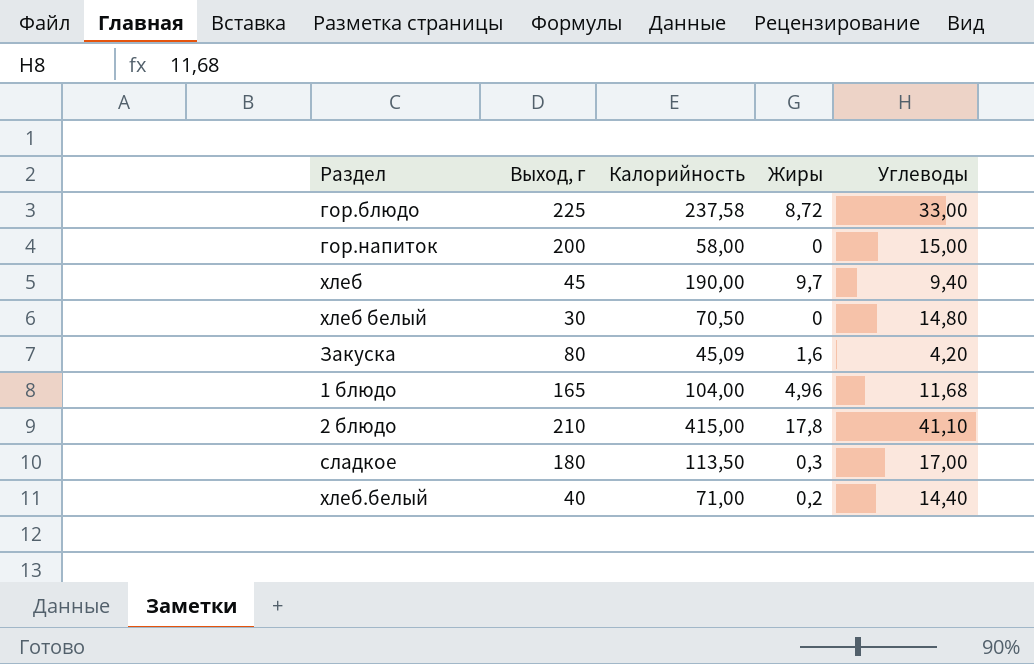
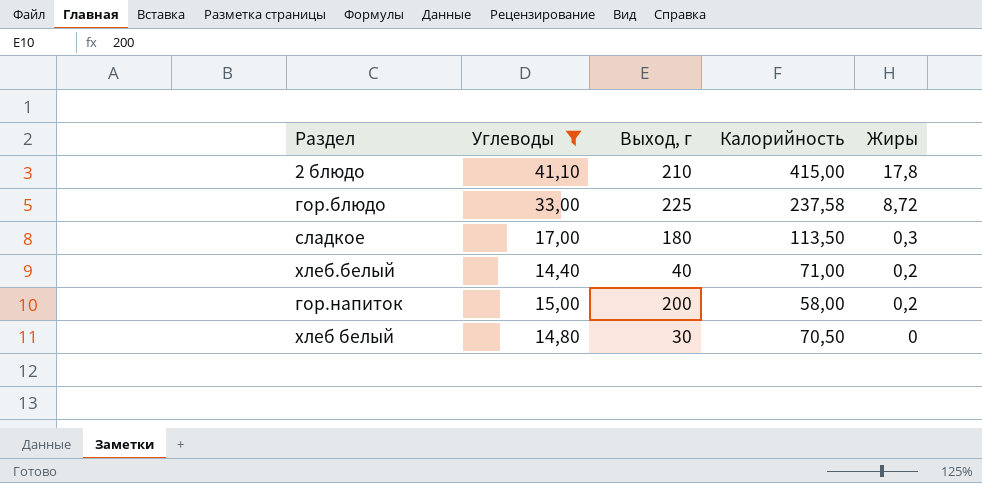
filter: none -> Углеводы >= 14,40
row order: none -> Жиры descending
column Углеводы | position: 5 -> 2
гор.напиток | Жиры: 0 -> 0,2

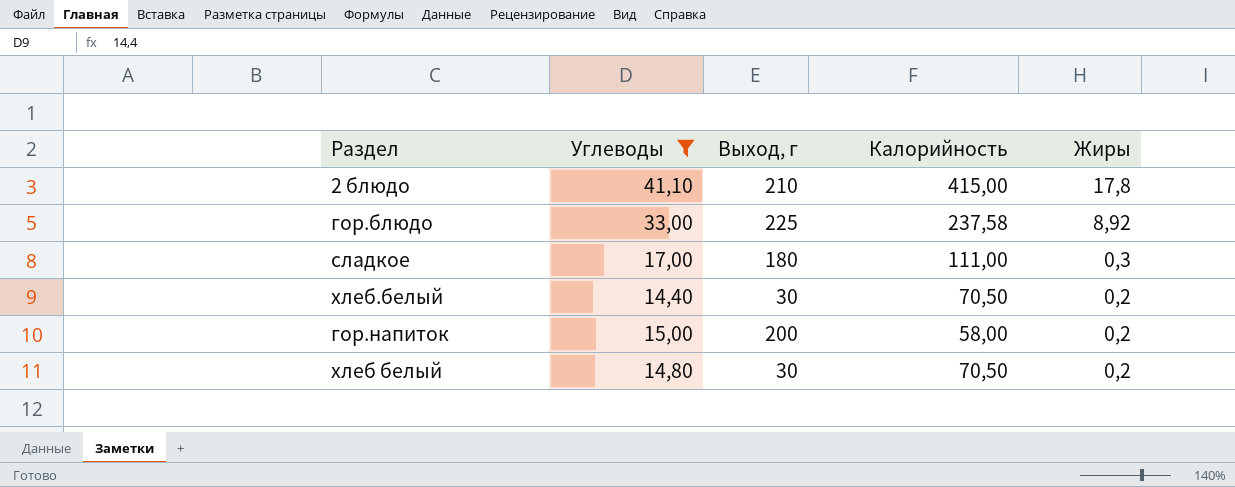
гор.блюдо | Жиры: 8,72 -> 8,92
сладкое | Калорийность: 113,50 -> 111,00
хлеб.белый | Выход, г: 40 -> 30
хлеб.белый | Калорийность: 71,00 -> 70,50
хлеб белый | Жиры: 0 -> 0,2

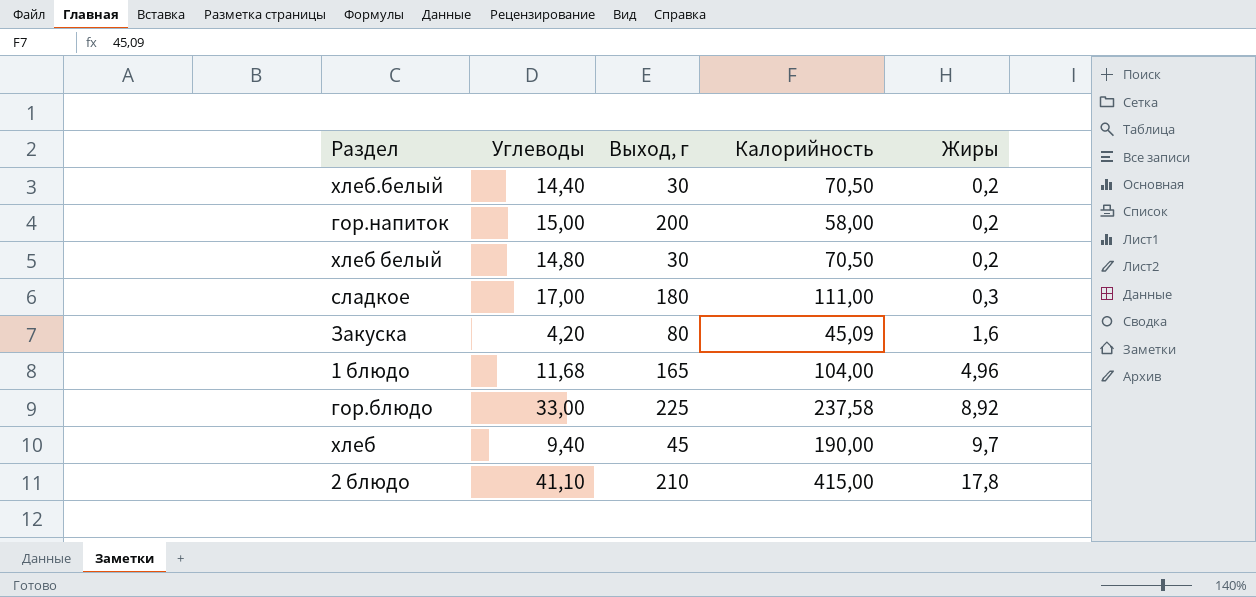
filter: Углеводы >= 14,40 -> none
row order: Жиры descending -> Жиры ascending

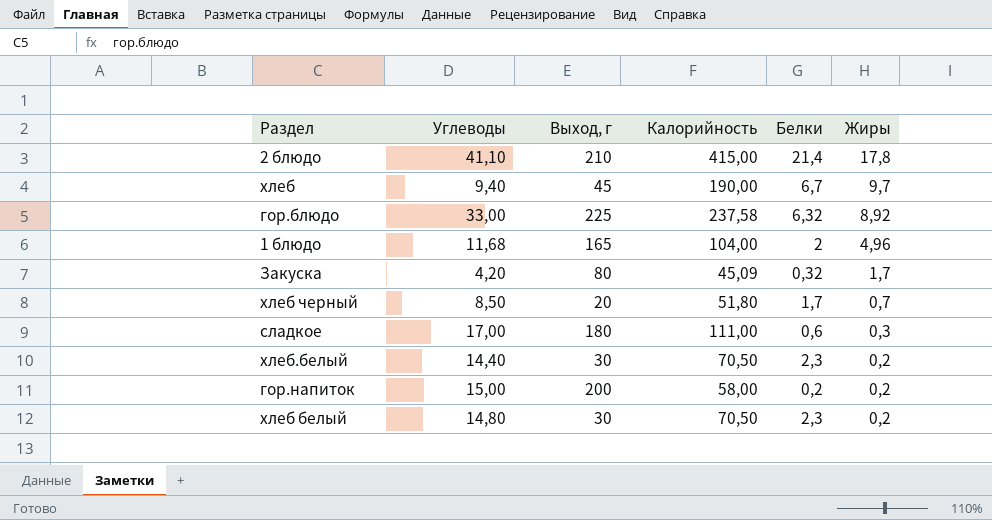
row order: Жиры ascending -> Жиры descending
column Белки | position: none -> 5
Закуска | Жиры: 1,6 -> 1,7
row хлеб черный: none -> 8,50 | 20 | 51,80 | 1,7 | 0,7

